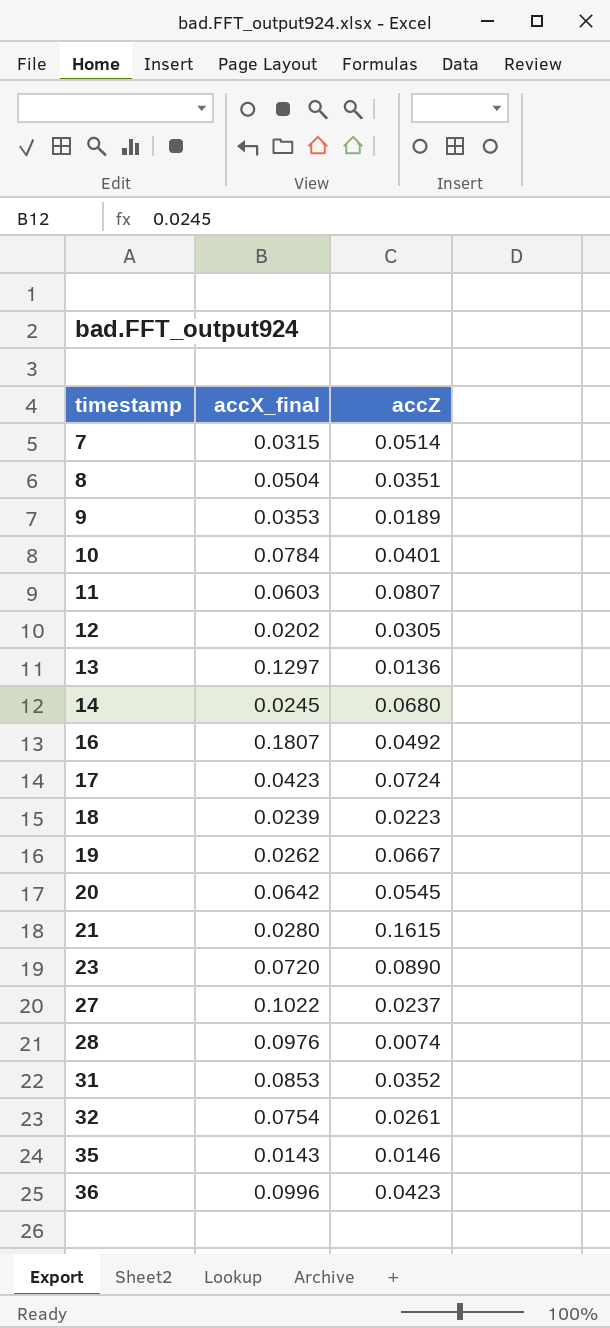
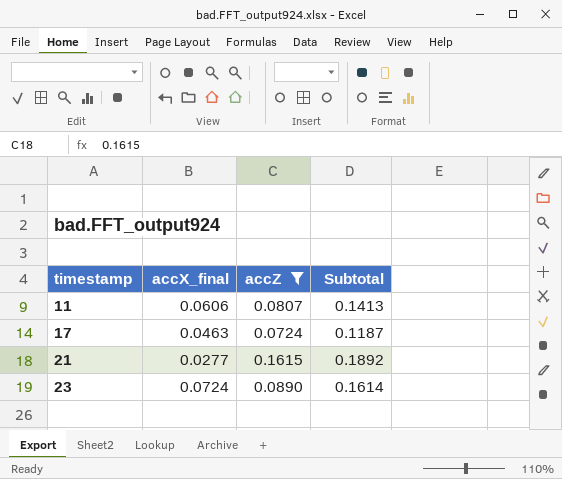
filter: none -> accZ >= 0.0724
column Subtotal | formula: none -> [accX_final] + [accZ]
11 | accX_final: 0.0603 -> 0.0606
17 | accX_final: 0.0423 -> 0.0463
21 | accX_final: 0.0280 -> 0.0277
23 | accX_final: 0.0720 -> 0.0724

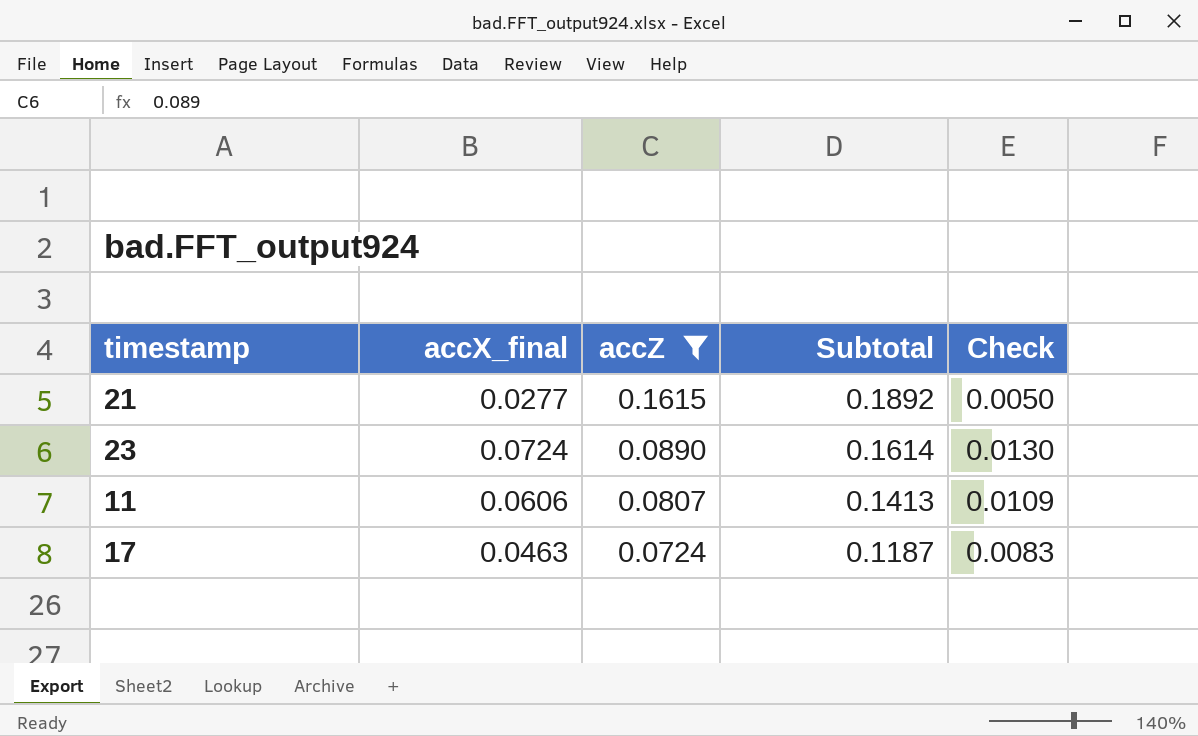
row order: timestamp ascending -> accZ descending
column Check | formula: none -> [accX_final] * 0.18

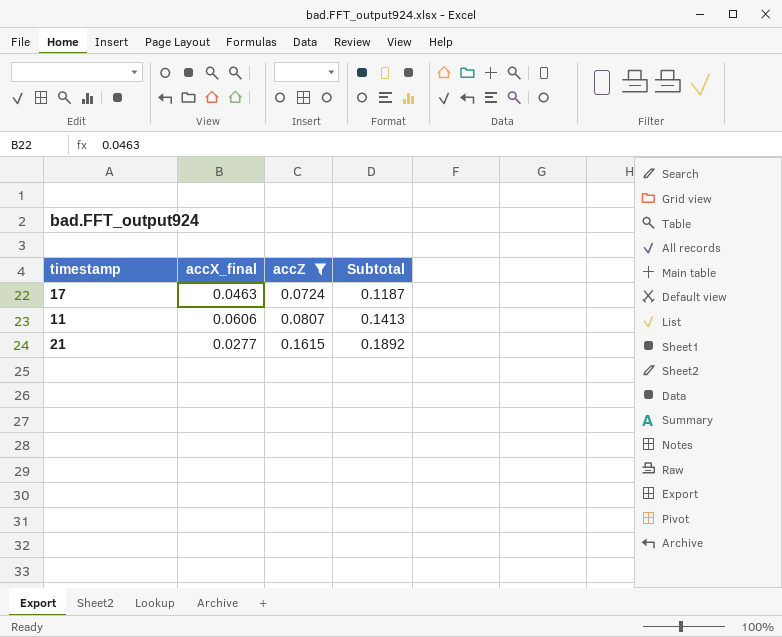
row order: accZ descending -> accZ ascending
column Check | formula: [accX_final] * 0.18 -> none
row 23: 0.0724 | 0.0890 | 0.1614 | 0.0130 -> none

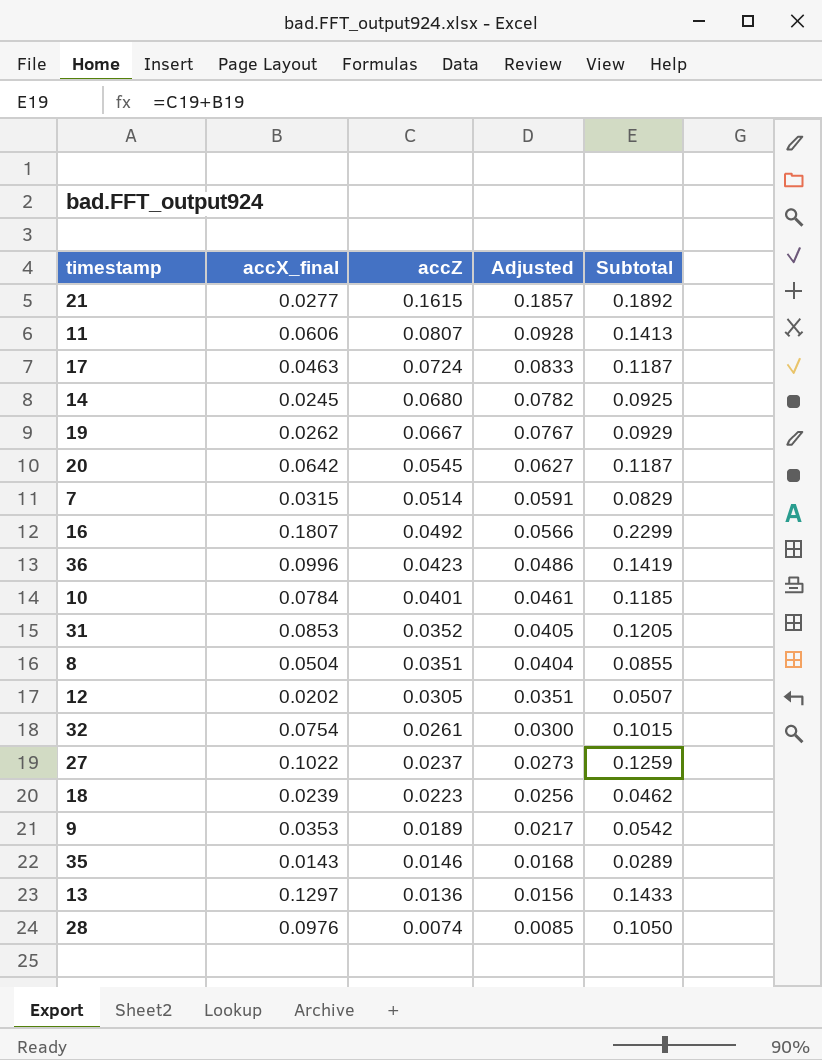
filter: accZ >= 0.0724 -> none
row order: accZ ascending -> accZ descending
column Adjusted | formula: none -> [accZ] * 1.15

